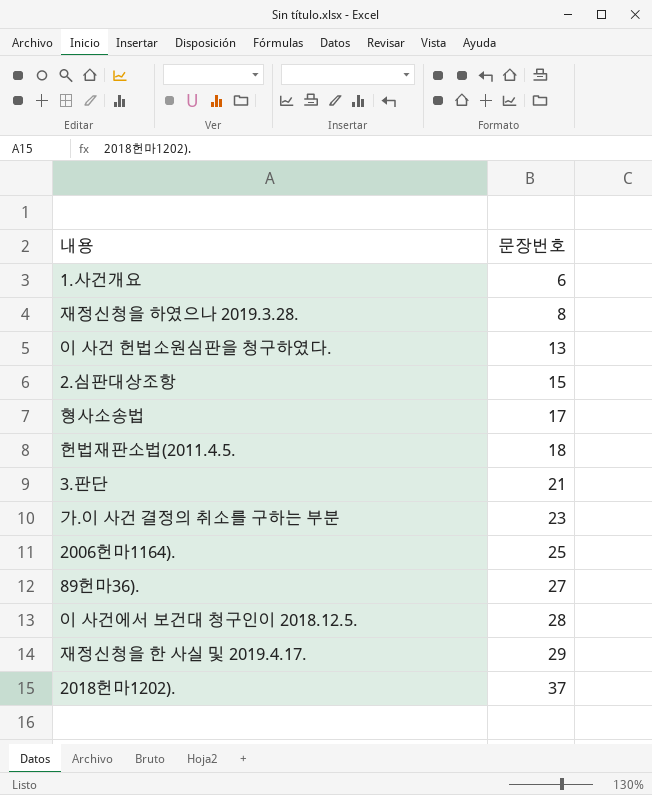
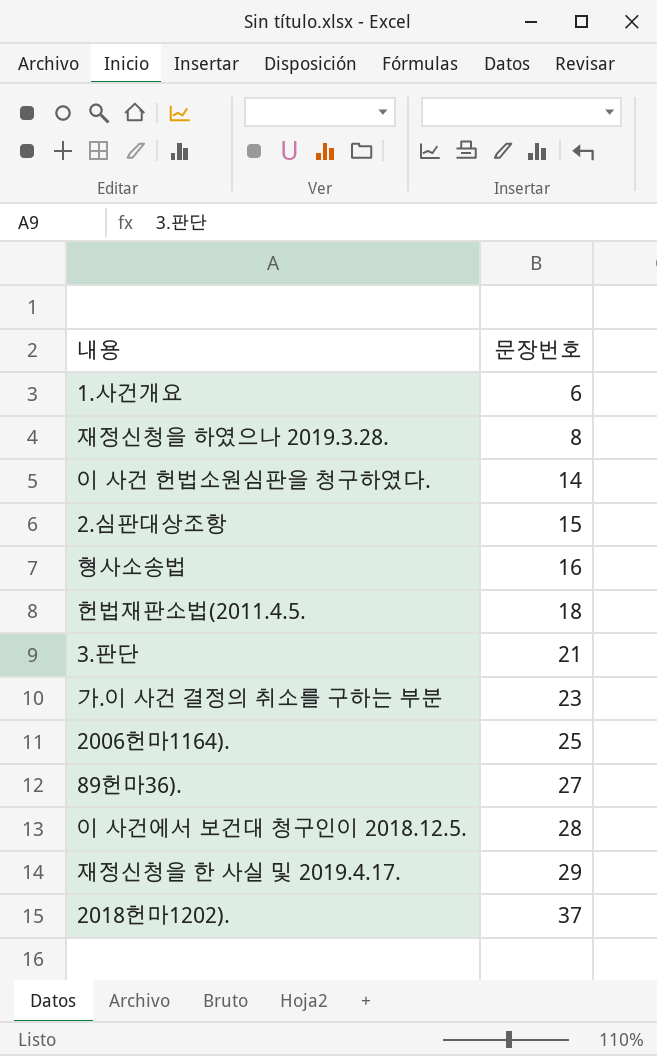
이 사건 헌법소원심판을 청구하였다. | 문장번호: 13 -> 14
형사소송법 | 문장번호: 17 -> 16

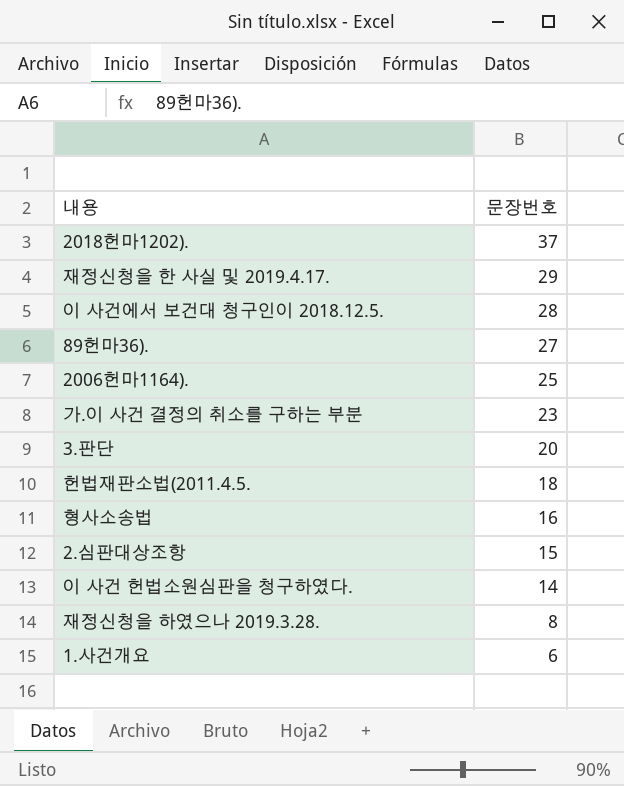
row order: 문장번호 ascending -> 문장번호 descending
3.판단 | 문장번호: 21 -> 20

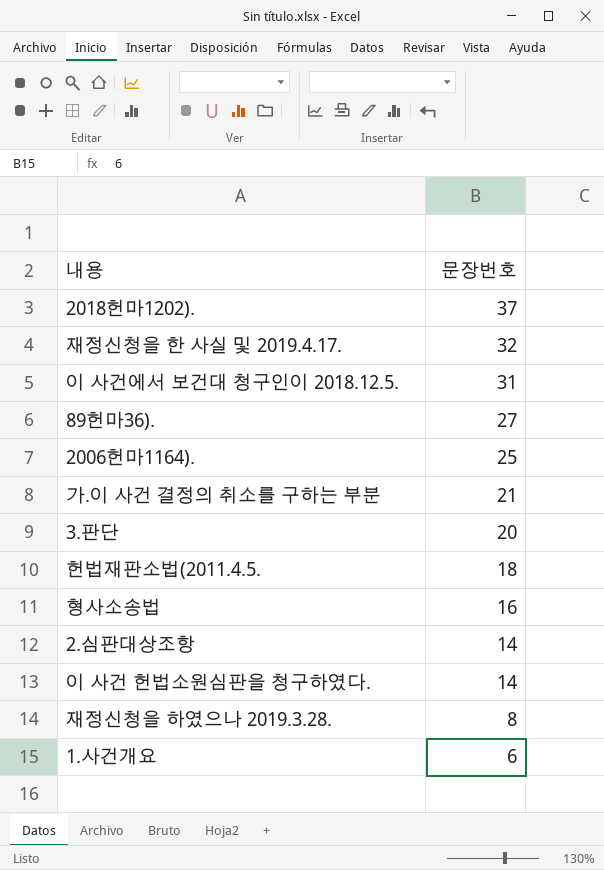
재정신청을 한 사실 및 2019.4.17. | 문장번호: 29 -> 32
이 사건에서 보건대 청구인이 2018.12.5. | 문장번호: 28 -> 31
가.이 사건 결정의 취소를 구하는 부분 | 문장번호: 23 -> 21
2.심판대상조항 | 문장번호: 15 -> 14

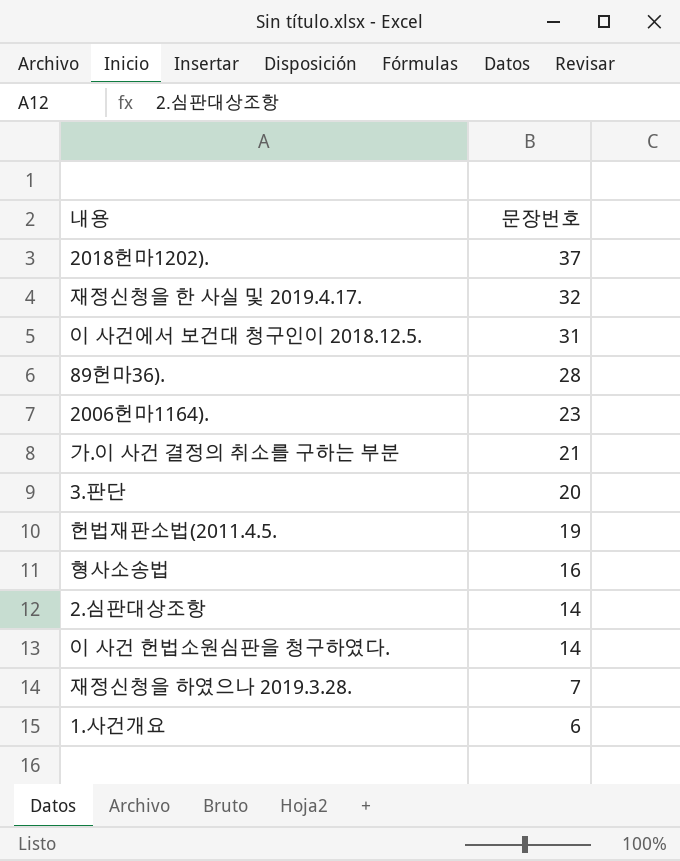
89헌마36). | 문장번호: 27 -> 28
2006헌마1164). | 문장번호: 25 -> 23
헌법재판소법(2011.4.5. | 문장번호: 18 -> 19
재정신청을 하였으나 2019.3.28. | 문장번호: 8 -> 7

